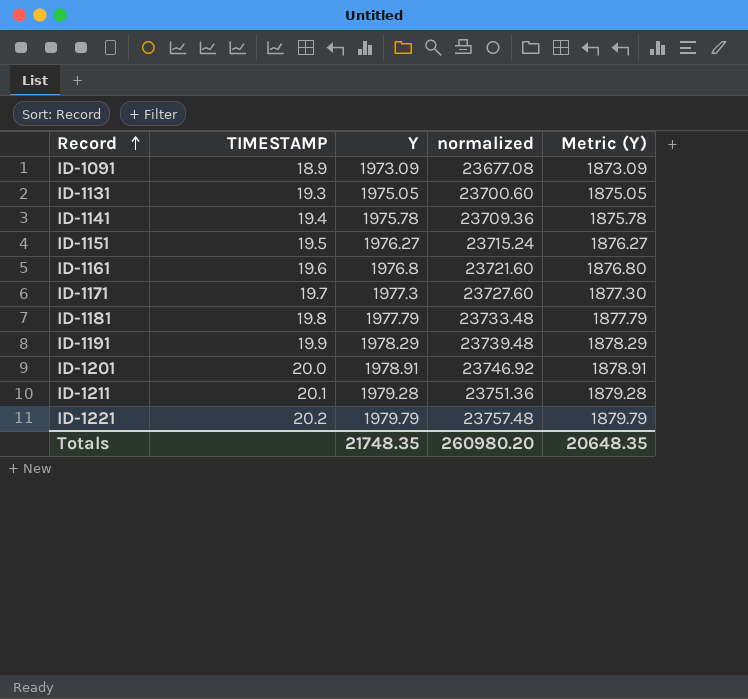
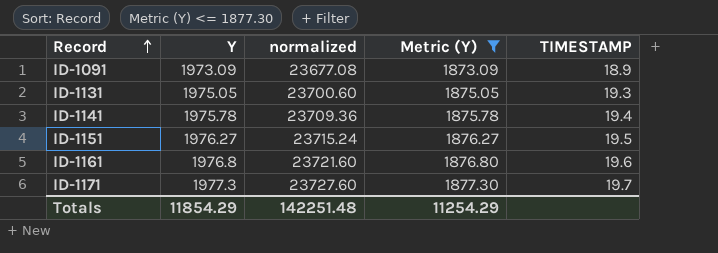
filter: none -> Metric (Y) <= 1877.30
column TIMESTAMP | position: 2 -> 5
Totals | Y: 21748.35 -> 11854.29
Totals | normalized: 260980.20 -> 142251.48
Totals | Metric (Y): 20648.35 -> 11254.29

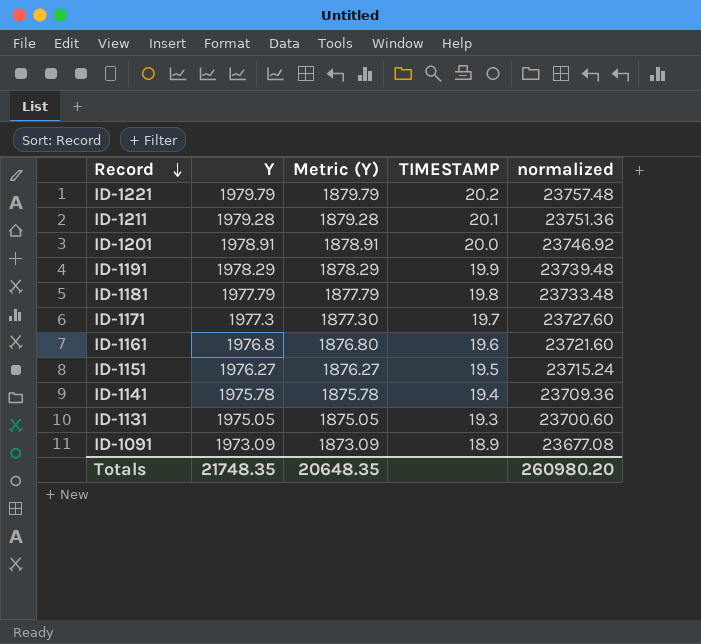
filter: Metric (Y) <= 1877.30 -> none
row order: Record ascending -> Record descending
column normalized | position: 3 -> 5
Totals | Y: 11854.29 -> 21748.35
Totals | Metric (Y): 11254.29 -> 20648.35
Totals | normalized: 142251.48 -> 260980.20

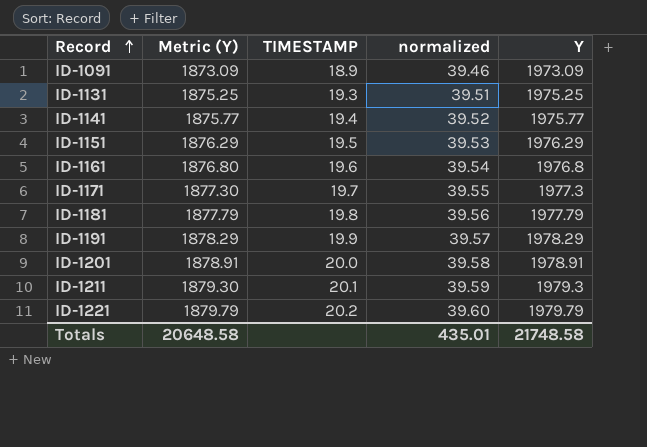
row order: Record descending -> Record ascending
column normalized | formula: [Y] * 12 -> [Y] * 0.02
column Y | position: 2 -> 5
ID-1131 | Metric (Y): 1875.05 -> 1875.25
ID-1131 | Y: 1975.05 -> 1975.25
ID-1141 | Metric (Y): 1875.78 -> 1875.77
ID-1141 | Y: 1975.78 -> 1975.77
ID-1151 | Metric (Y): 1876.27 -> 1876.29
ID-1151 | Y: 1976.27 -> 1976.29
ID-1211 | Metric (Y): 1879.28 -> 1879.30
ID-1211 | Y: 1979.28 -> 1979.3
Totals | Metric (Y): 20648.35 -> 20648.58
Totals | normalized: 260980.20 -> 435.01
Totals | Y: 21748.35 -> 21748.58

